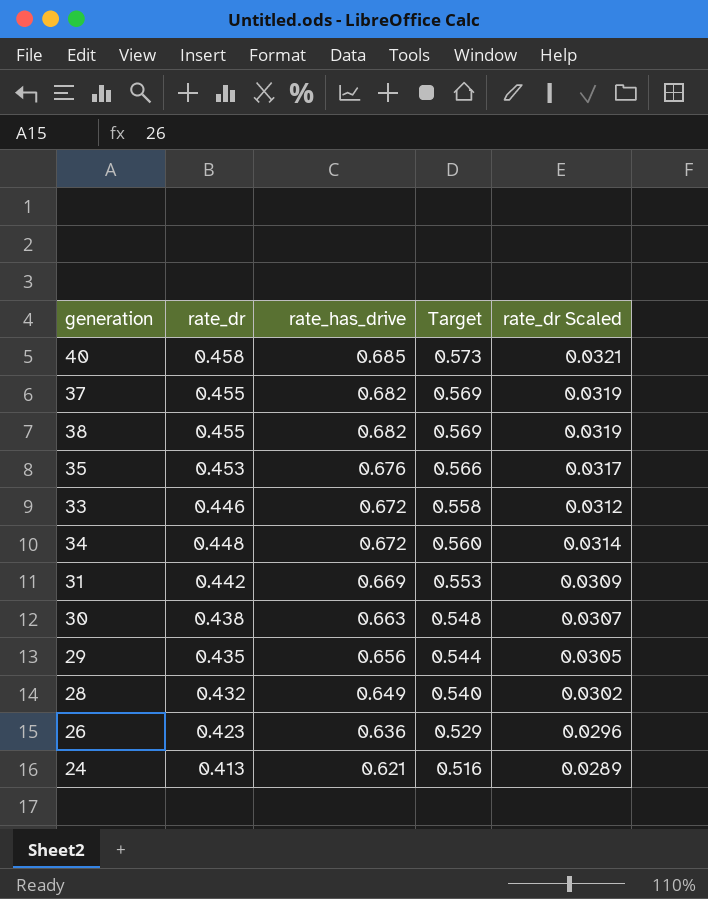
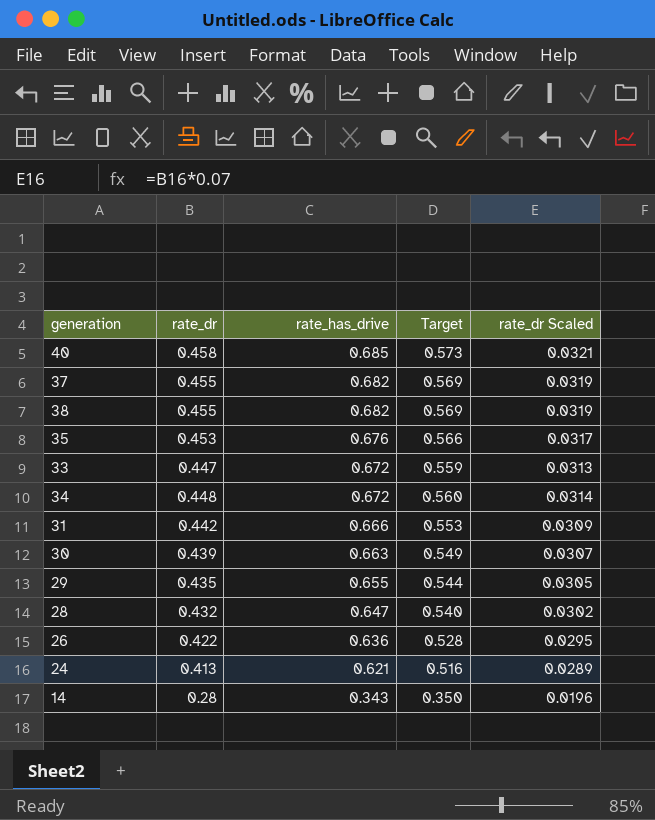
33 | rate_dr: 0.446 -> 0.447
33 | Target: 0.558 -> 0.559
33 | rate_dr Scaled: 0.0312 -> 0.0313
31 | rate_has_drive: 0.669 -> 0.666
30 | rate_dr: 0.438 -> 0.439
30 | Target: 0.548 -> 0.549
29 | rate_has_drive: 0.656 -> 0.655
28 | rate_has_drive: 0.649 -> 0.647
26 | rate_dr: 0.423 -> 0.422
26 | Target: 0.529 -> 0.528
26 | rate_dr Scaled: 0.0296 -> 0.0295
row 14: none -> 0.28 | 0.343 | 0.350 | 0.0196

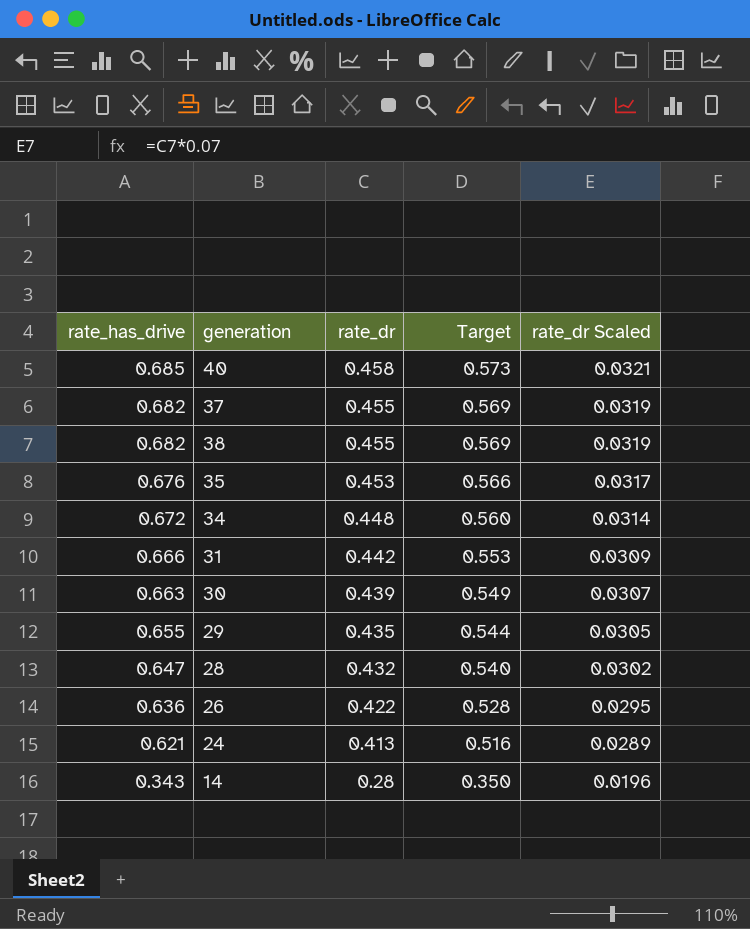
column rate_has_drive | position: 3 -> 1
row 33: 0.447 | 0.672 | 0.559 | 0.0313 -> none

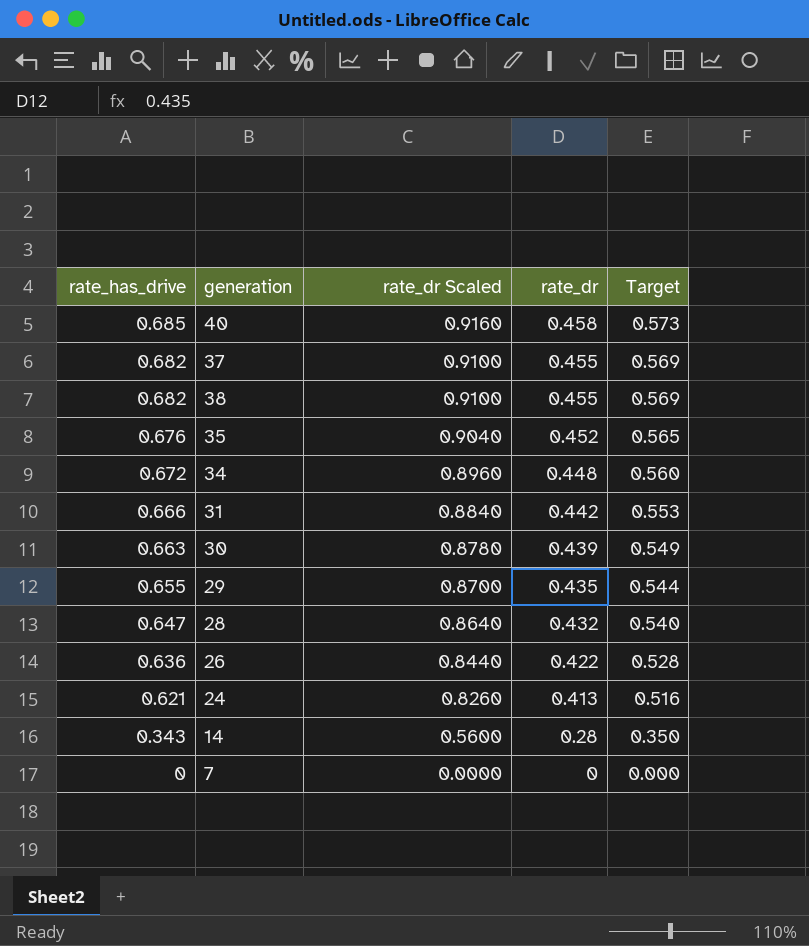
column rate_dr Scaled | formula: [rate_dr] * 0.07 -> [rate_dr] * 2
column rate_dr Scaled | position: 5 -> 3
35 | rate_dr: 0.453 -> 0.452
35 | Target: 0.566 -> 0.565
row 7: none -> 0 | 0.0000 | 0 | 0.000

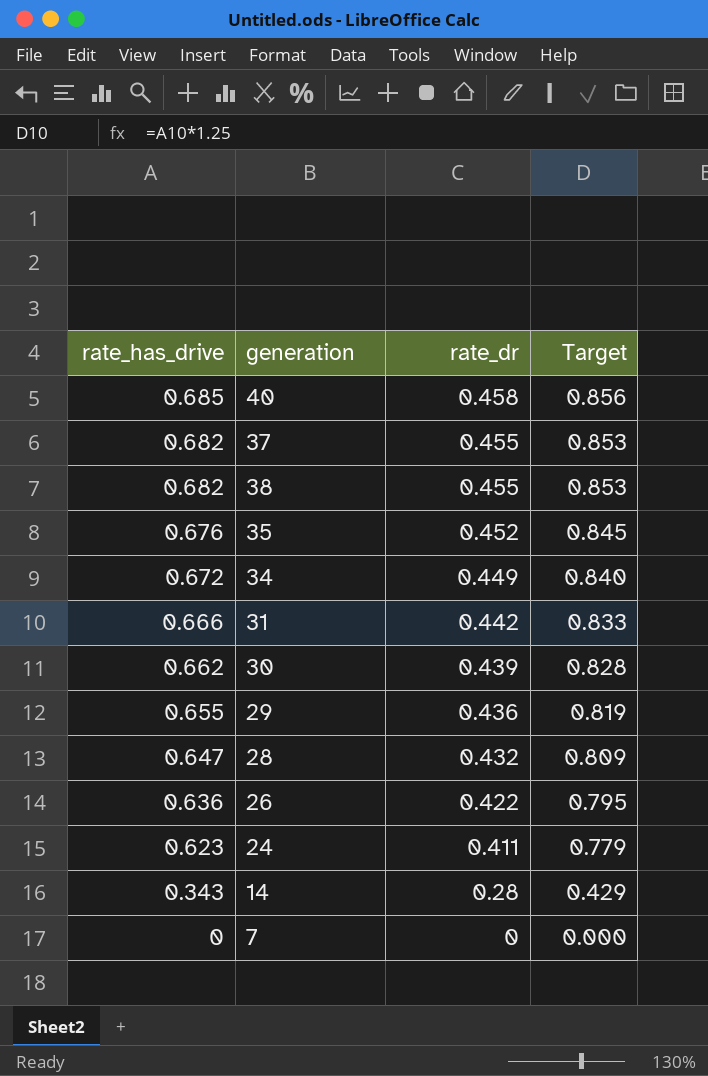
column rate_dr Scaled | formula: [rate_dr] * 2 -> none
column Target | formula: [rate_dr] * 1.25 -> [rate_has_drive] * 1.25
34 | rate_dr: 0.448 -> 0.449
30 | rate_has_drive: 0.663 -> 0.662
29 | rate_dr: 0.435 -> 0.436
24 | rate_has_drive: 0.621 -> 0.623
24 | rate_dr: 0.413 -> 0.411

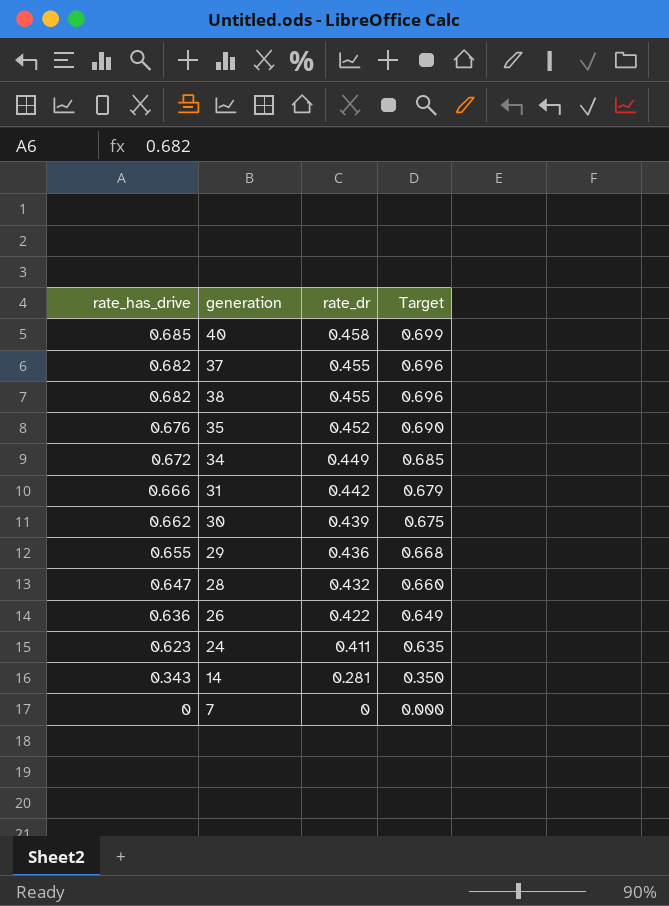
column Target | formula: [rate_has_drive] * 1.25 -> [rate_has_drive] * 1.02
14 | rate_dr: 0.28 -> 0.281

